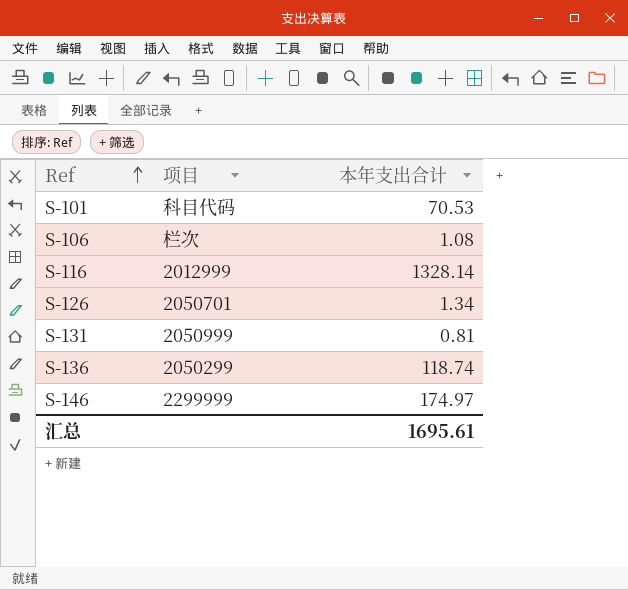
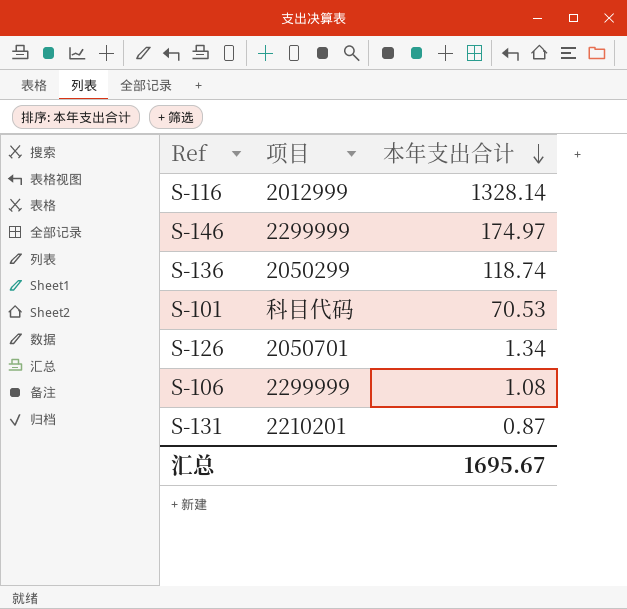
row order: Ref ascending -> 本年支出合计 descending
S-106 | 项目: 栏次 -> 2299999
S-131 | 项目: 2050999 -> 2210201
S-131 | 本年支出合计: 0.81 -> 0.87
汇总 | 本年支出合计: 1695.61 -> 1695.67

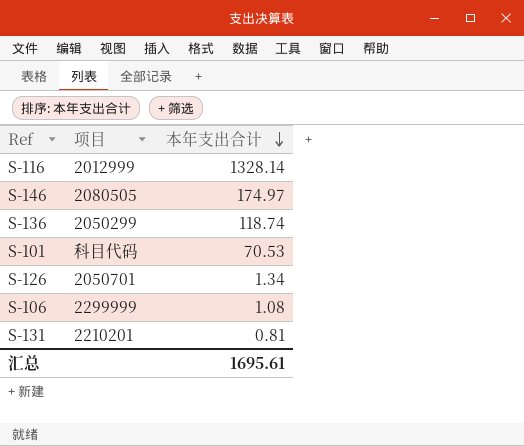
S-146 | 项目: 2299999 -> 2080505
S-131 | 本年支出合计: 0.87 -> 0.81
汇总 | 本年支出合计: 1695.67 -> 1695.61

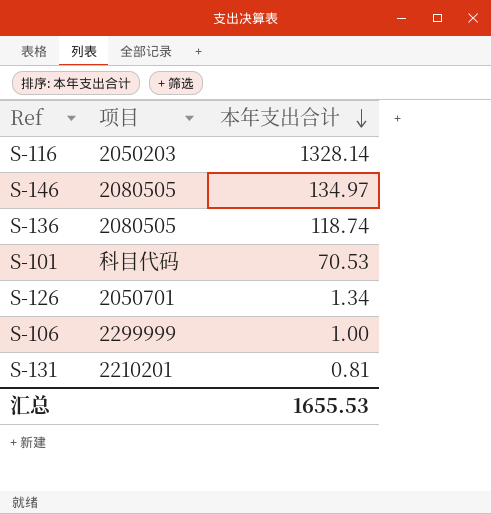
S-116 | 项目: 2012999 -> 2050203
S-146 | 本年支出合计: 174.97 -> 134.97
S-136 | 项目: 2050299 -> 2080505
S-106 | 本年支出合计: 1.08 -> 1.00
汇总 | 本年支出合计: 1695.61 -> 1655.53

